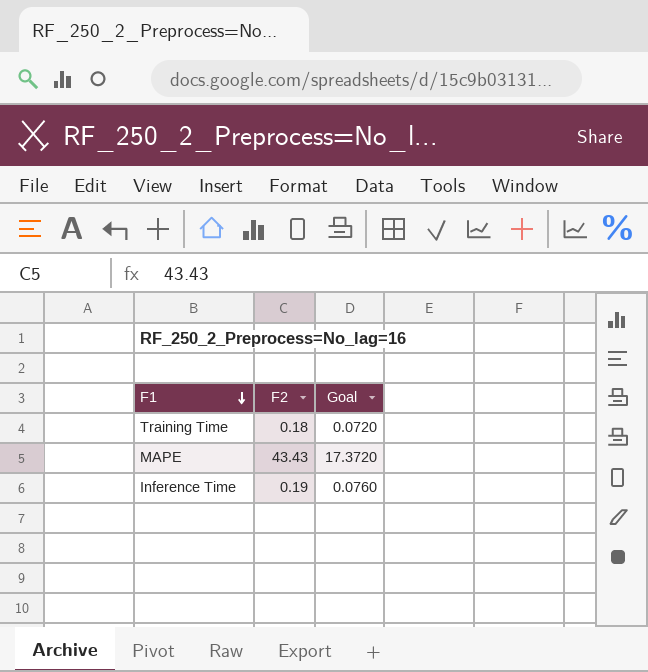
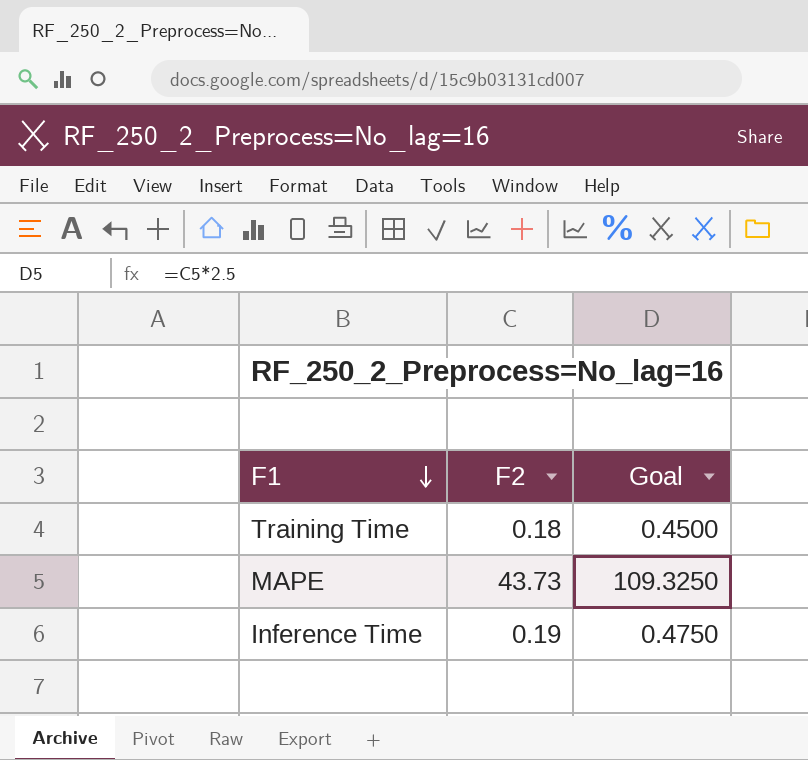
column Goal | formula: [F2] * 0.4 -> [F2] * 2.5
MAPE | F2: 43.43 -> 43.73

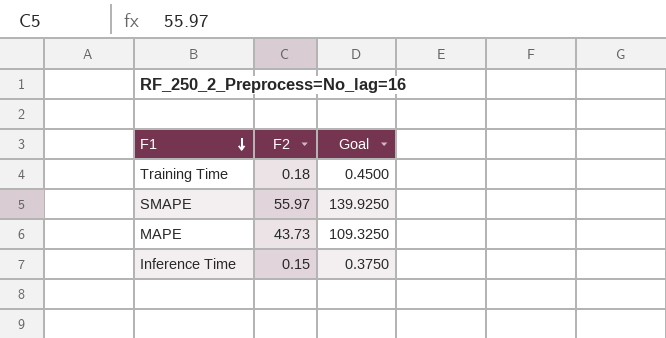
row SMAPE: none -> 55.97 | 139.9250
Inference Time | F2: 0.19 -> 0.15
Inference Time | Goal: 0.4750 -> 0.3750

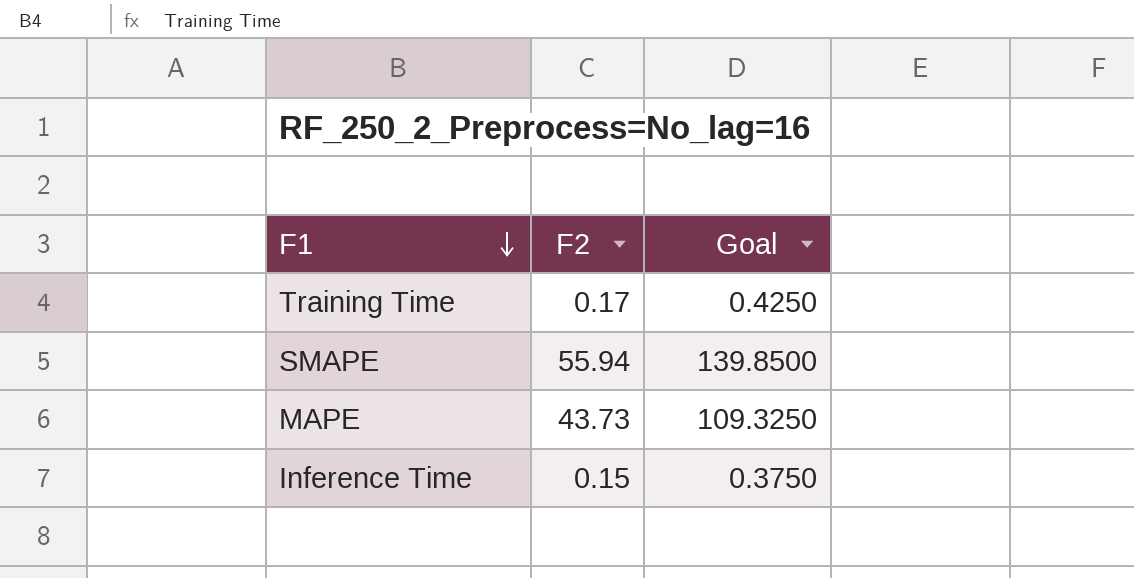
Training Time | F2: 0.18 -> 0.17
Training Time | Goal: 0.4500 -> 0.4250
SMAPE | F2: 55.97 -> 55.94
SMAPE | Goal: 139.9250 -> 139.8500

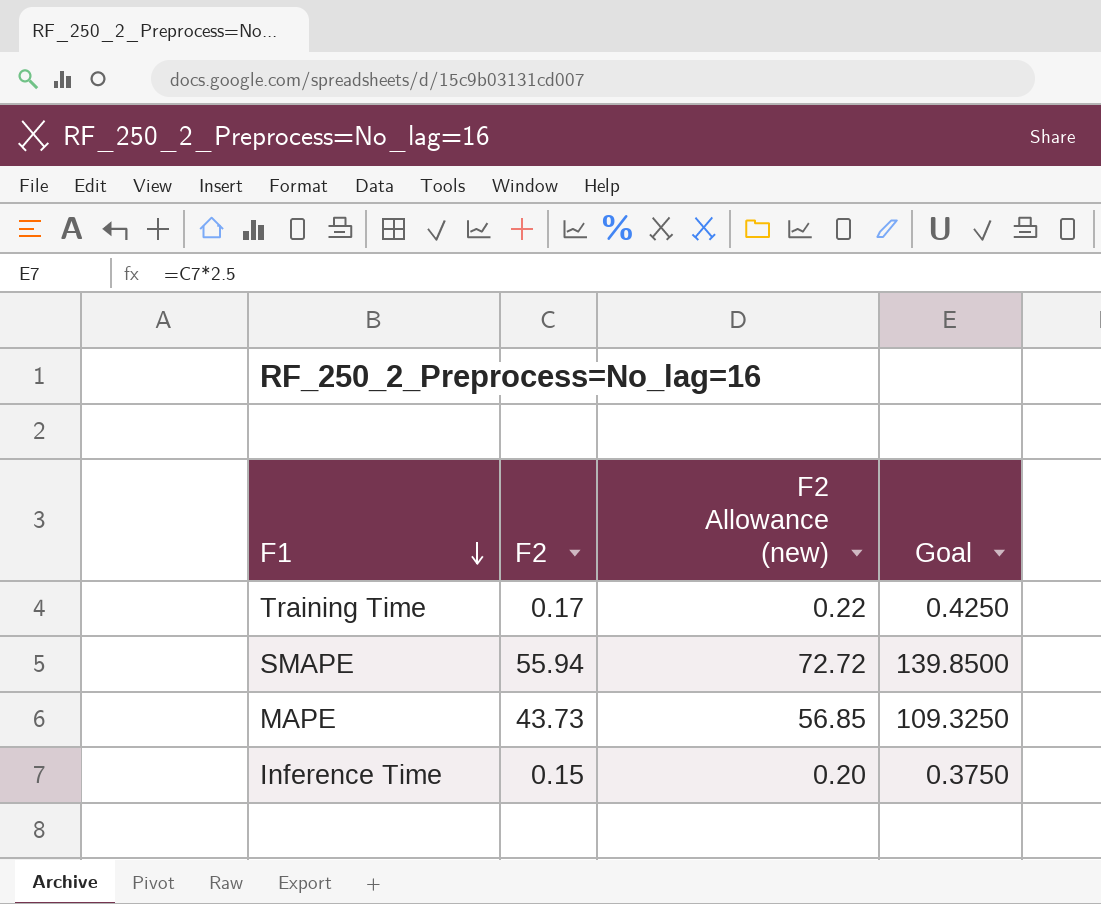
column F2 Allowance (new) | formula: none -> [F2] * 1.3

